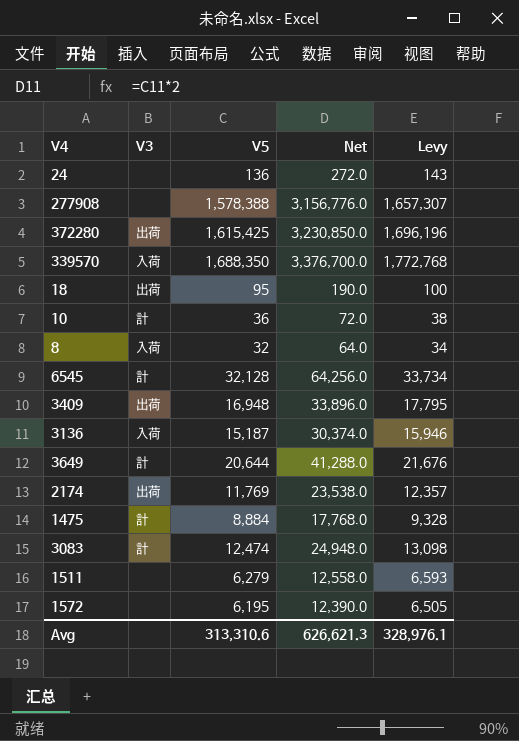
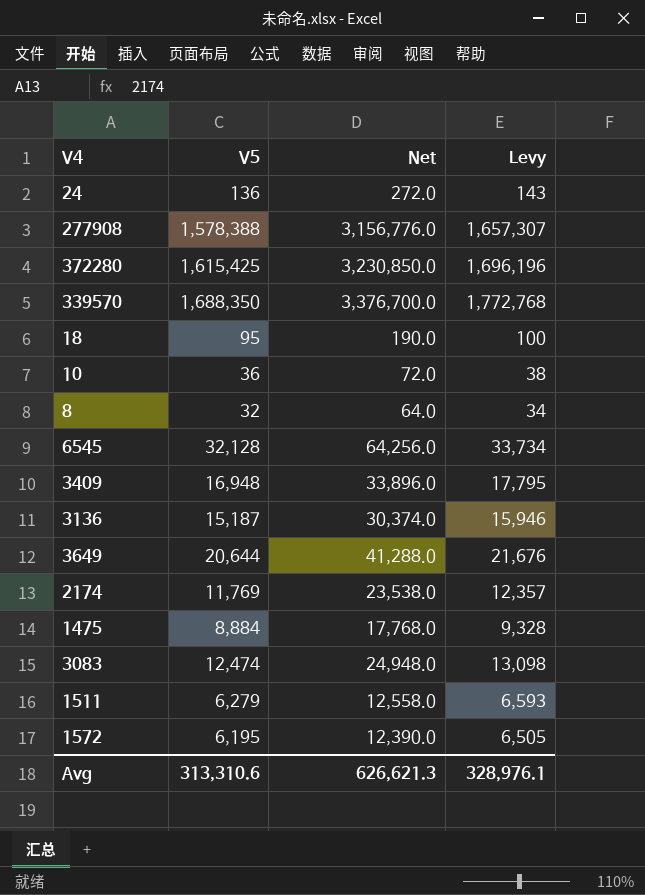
column V3 | position: 2 -> none

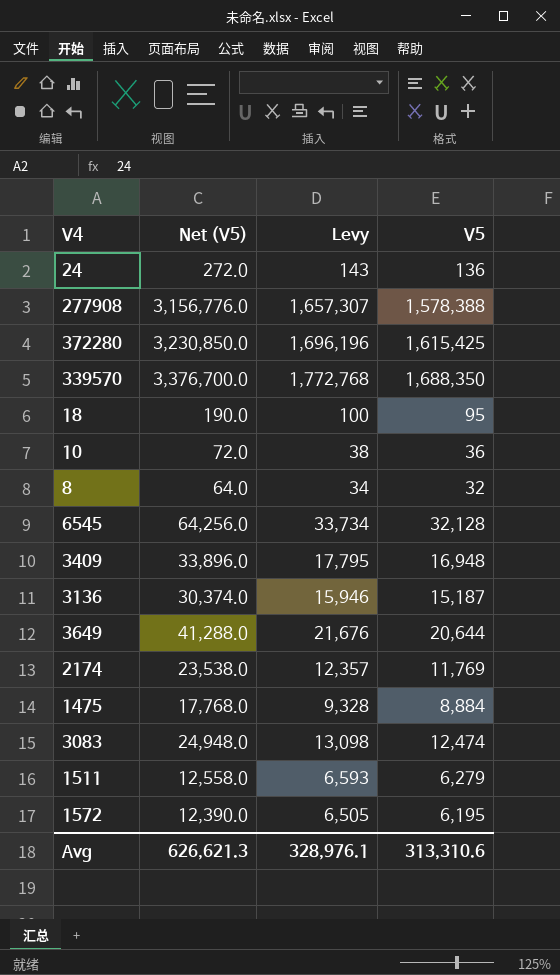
column name: Net -> Net (V5)
column V5 | position: 2 -> 4

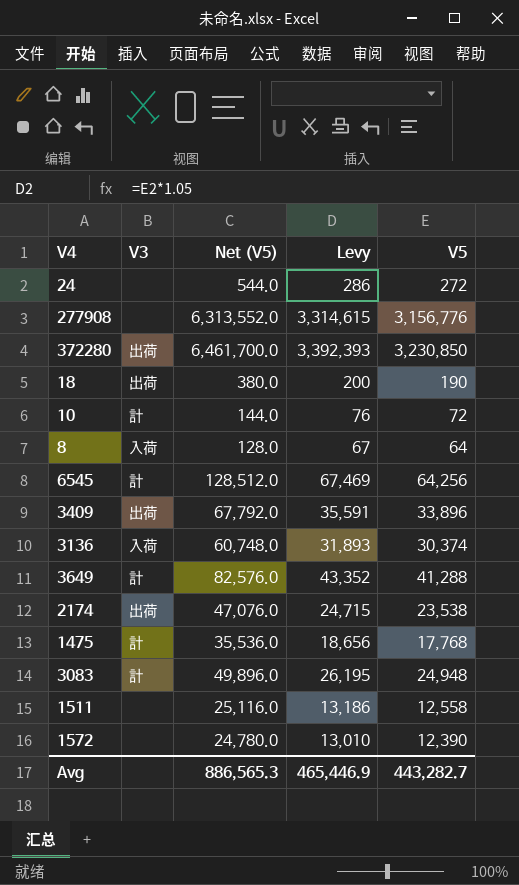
column V3 | position: none -> 2
row 339570: 3,376,700.0 | 1,772,768 | 1,688,350 -> none
24 | Net (V5): 272.0 -> 544.0
24 | Levy: 143 -> 286
24 | V5: 136 -> 272
277908 | Net (V5): 3,156,776.0 -> 6,313,552.0
277908 | Levy: 1,657,307 -> 3,314,615
277908 | V5: 1,578,388 -> 3,156,776
372280 | Net (V5): 3,230,850.0 -> 6,461,700.0
372280 | Levy: 1,696,196 -> 3,392,393
372280 | V5: 1,615,425 -> 3,230,850
18 | Net (V5): 190.0 -> 380.0
18 | Levy: 100 -> 200
18 | V5: 95 -> 190
10 | Net (V5): 72.0 -> 144.0
10 | Levy: 38 -> 76
10 | V5: 36 -> 72
8 | Net (V5): 64.0 -> 128.0
8 | Levy: 34 -> 67
8 | V5: 32 -> 64
6545 | Net (V5): 64,256.0 -> 128,512.0
6545 | Levy: 33,734 -> 67,469
6545 | V5: 32,128 -> 64,256
3409 | Net (V5): 33,896.0 -> 67,792.0
3409 | Levy: 17,795 -> 35,591
3409 | V5: 16,948 -> 33,896
3136 | Net (V5): 30,374.0 -> 60,748.0
3136 | Levy: 15,946 -> 31,893
3136 | V5: 15,187 -> 30,374
3649 | Net (V5): 41,288.0 -> 82,576.0
3649 | Levy: 21,676 -> 43,352
3649 | V5: 20,644 -> 41,288
2174 | Net (V5): 23,538.0 -> 47,076.0
2174 | Levy: 12,357 -> 24,715
2174 | V5: 11,769 -> 23,538
1475 | Net (V5): 17,768.0 -> 35,536.0
1475 | Levy: 9,328 -> 18,656
1475 | V5: 8,884 -> 17,768
3083 | Net (V5): 24,948.0 -> 49,896.0
3083 | Levy: 13,098 -> 26,195
3083 | V5: 12,474 -> 24,948
1511 | Net (V5): 12,558.0 -> 25,116.0
1511 | Levy: 6,593 -> 13,186
1511 | V5: 6,279 -> 12,558
1572 | Net (V5): 12,390.0 -> 24,780.0
1572 | Levy: 6,505 -> 13,010
1572 | V5: 6,195 -> 12,390
Avg | Net (V5): 626,621.3 -> 886,565.3
Avg | Levy: 328,976.1 -> 465,446.9
Avg | V5: 313,310.6 -> 443,282.7

